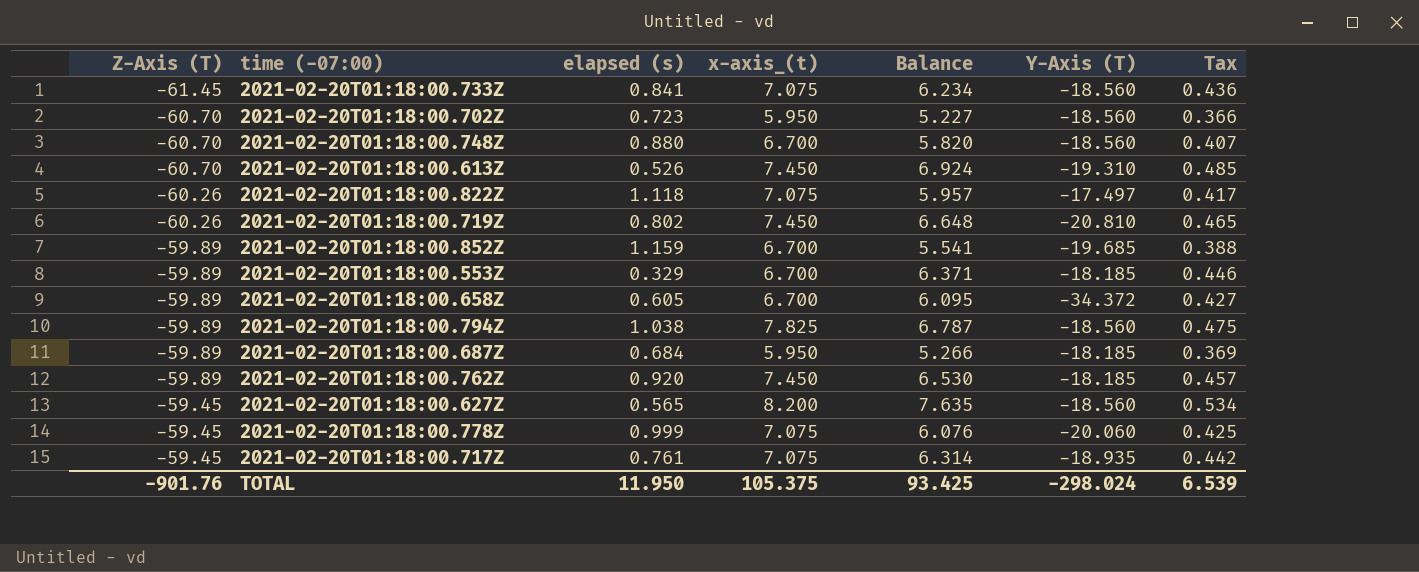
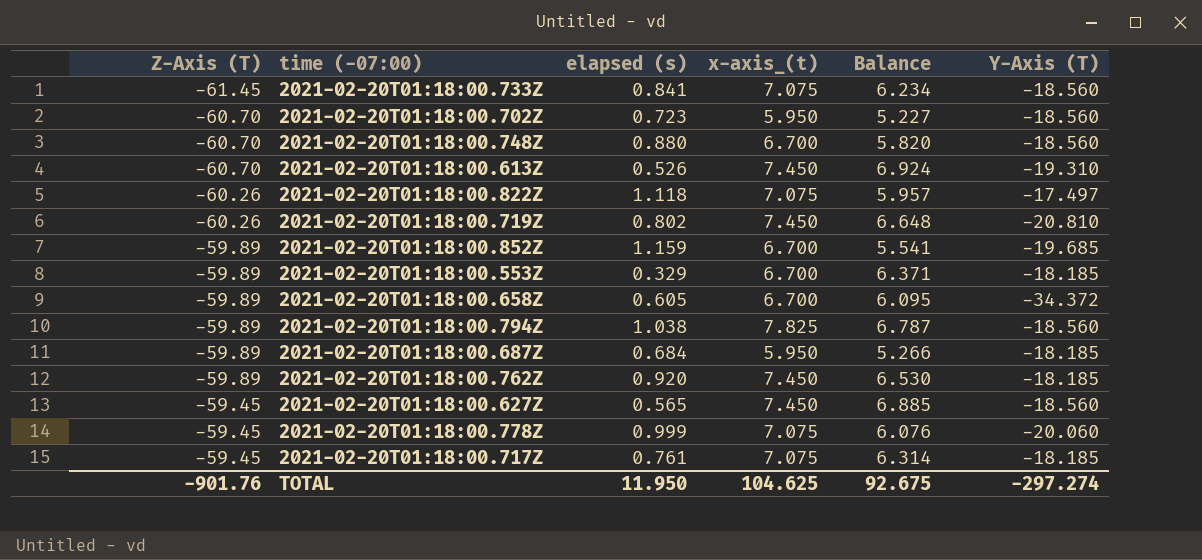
column Tax | formula: [Balance] * 0.07 -> none
2021-02-20T01:18:00.627Z | x-axis_(t): 8.200 -> 7.450
2021-02-20T01:18:00.627Z | Balance: 7.635 -> 6.885
2021-02-20T01:18:00.717Z | Y-Axis (T): -18.935 -> -18.185
TOTAL | x-axis_(t): 105.375 -> 104.625
TOTAL | Balance: 93.425 -> 92.675
TOTAL | Y-Axis (T): -298.024 -> -297.274

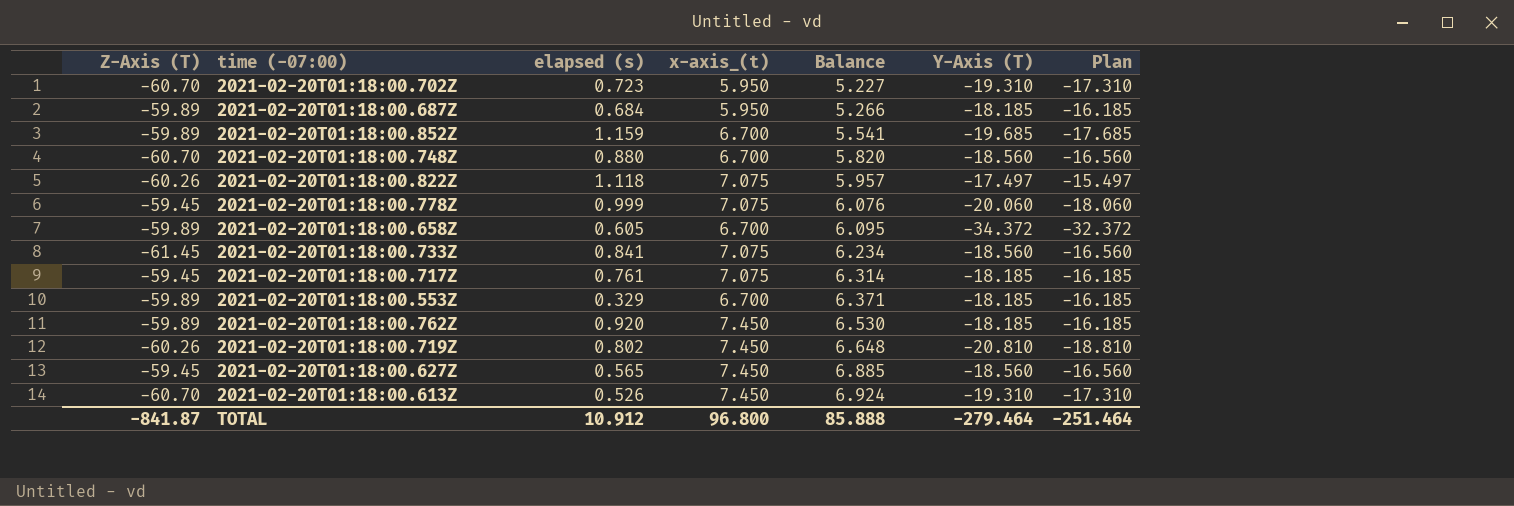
row order: Z-Axis (T) ascending -> Balance ascending
column Plan | formula: none -> [Y-Axis (T)] + 2
row 2021-02-20T01:18:00.794Z: -59.89 | 1.038 | 7.825 | 6.787 | -18.560 -> none
2021-02-20T01:18:00.702Z | Y-Axis (T): -18.560 -> -19.310
TOTAL | Z-Axis (T): -901.76 -> -841.87
TOTAL | elapsed (s): 11.950 -> 10.912
TOTAL | x-axis_(t): 104.625 -> 96.800
TOTAL | Balance: 92.675 -> 85.888
TOTAL | Y-Axis (T): -297.274 -> -279.464

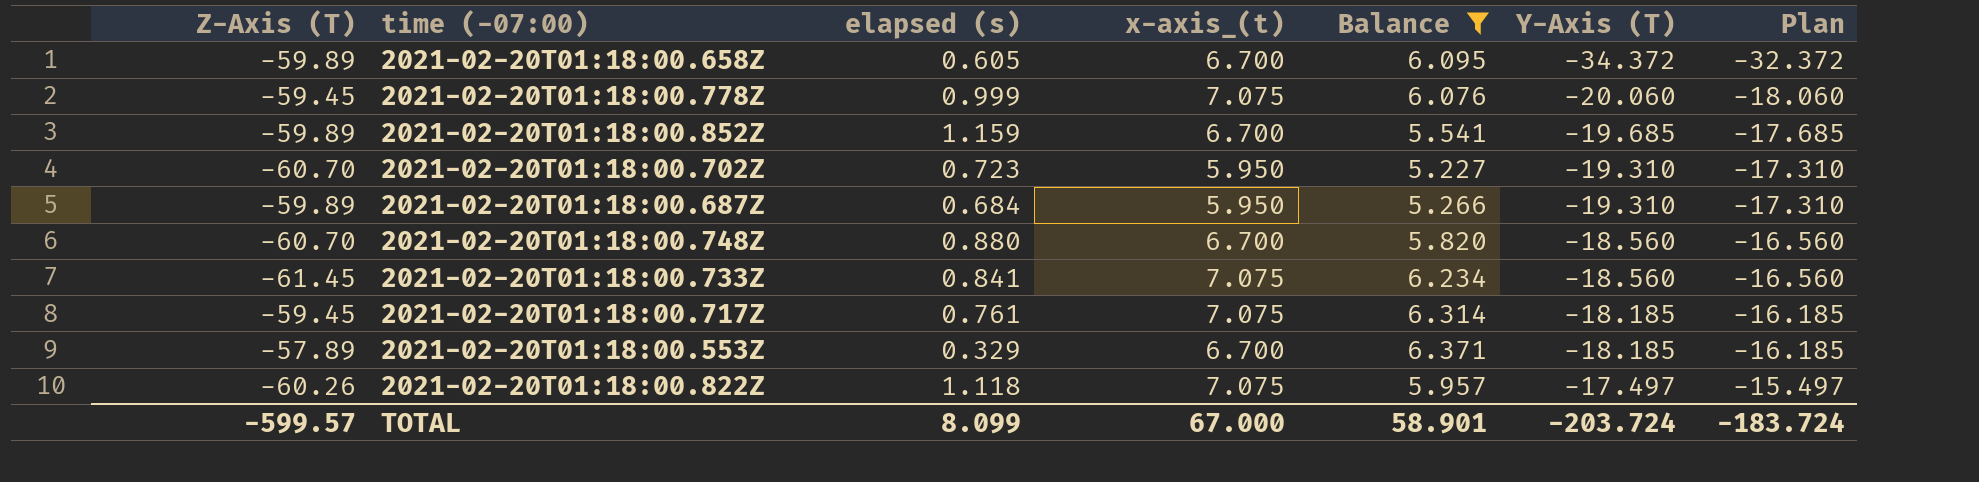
filter: none -> Balance <= 6.371
row order: Balance ascending -> Y-Axis (T) ascending
2021-02-20T01:18:00.687Z | Y-Axis (T): -18.185 -> -19.310
2021-02-20T01:18:00.687Z | Plan: -16.185 -> -17.310
2021-02-20T01:18:00.553Z | Z-Axis (T): -59.89 -> -57.89
TOTAL | Z-Axis (T): -841.87 -> -599.57
TOTAL | elapsed (s): 10.912 -> 8.099
TOTAL | x-axis_(t): 96.800 -> 67.000
TOTAL | Balance: 85.888 -> 58.901
TOTAL | Y-Axis (T): -279.464 -> -203.724
TOTAL | Plan: -251.464 -> -183.724

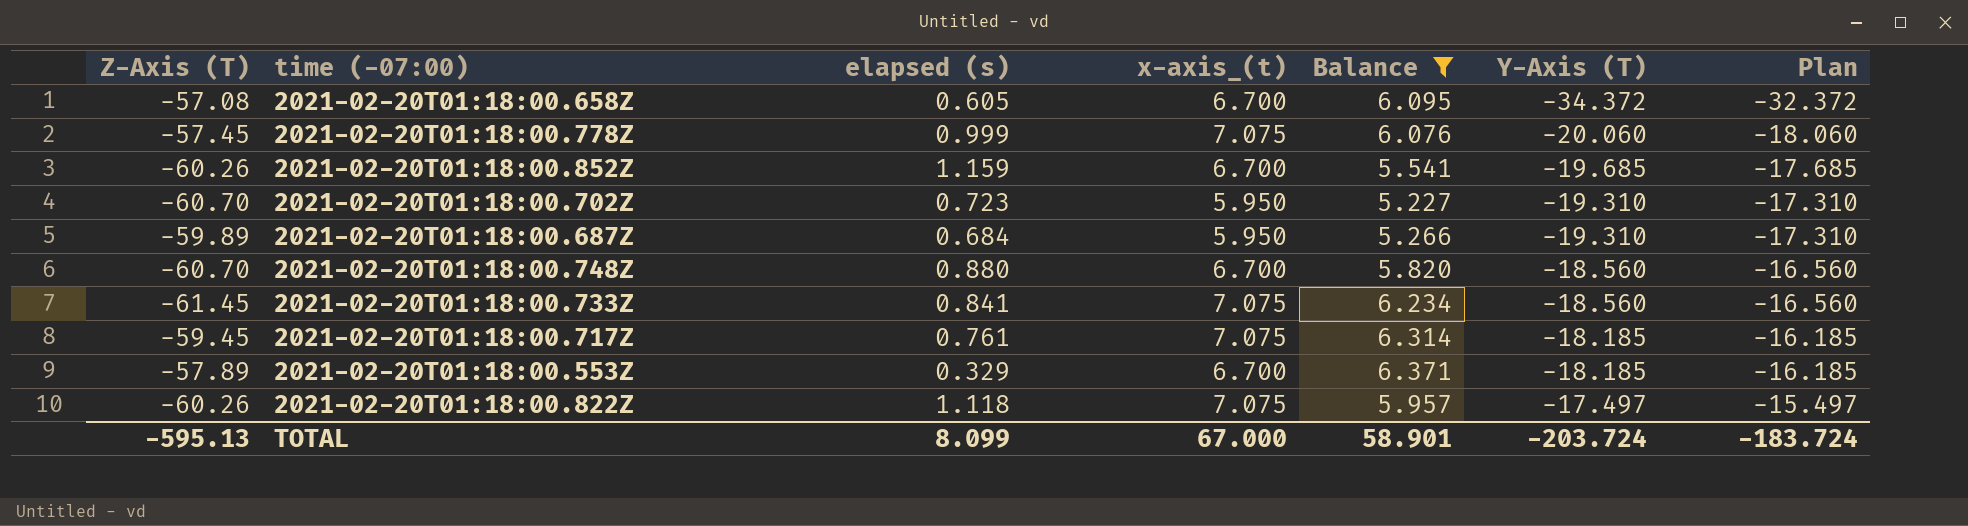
2021-02-20T01:18:00.658Z | Z-Axis (T): -59.89 -> -57.08
2021-02-20T01:18:00.778Z | Z-Axis (T): -59.45 -> -57.45
2021-02-20T01:18:00.852Z | Z-Axis (T): -59.89 -> -60.26
TOTAL | Z-Axis (T): -599.57 -> -595.13

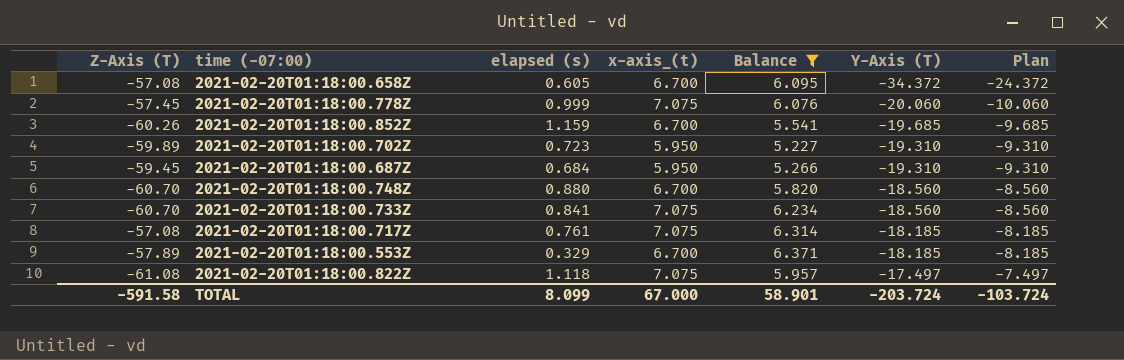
column Plan | formula: [Y-Axis (T)] + 2 -> [Y-Axis (T)] + 10
2021-02-20T01:18:00.702Z | Z-Axis (T): -60.70 -> -59.89
2021-02-20T01:18:00.687Z | Z-Axis (T): -59.89 -> -59.45
2021-02-20T01:18:00.733Z | Z-Axis (T): -61.45 -> -60.70
2021-02-20T01:18:00.717Z | Z-Axis (T): -59.45 -> -57.08
2021-02-20T01:18:00.822Z | Z-Axis (T): -60.26 -> -61.08
TOTAL | Z-Axis (T): -595.13 -> -591.58
TOTAL | Plan: -183.724 -> -103.724

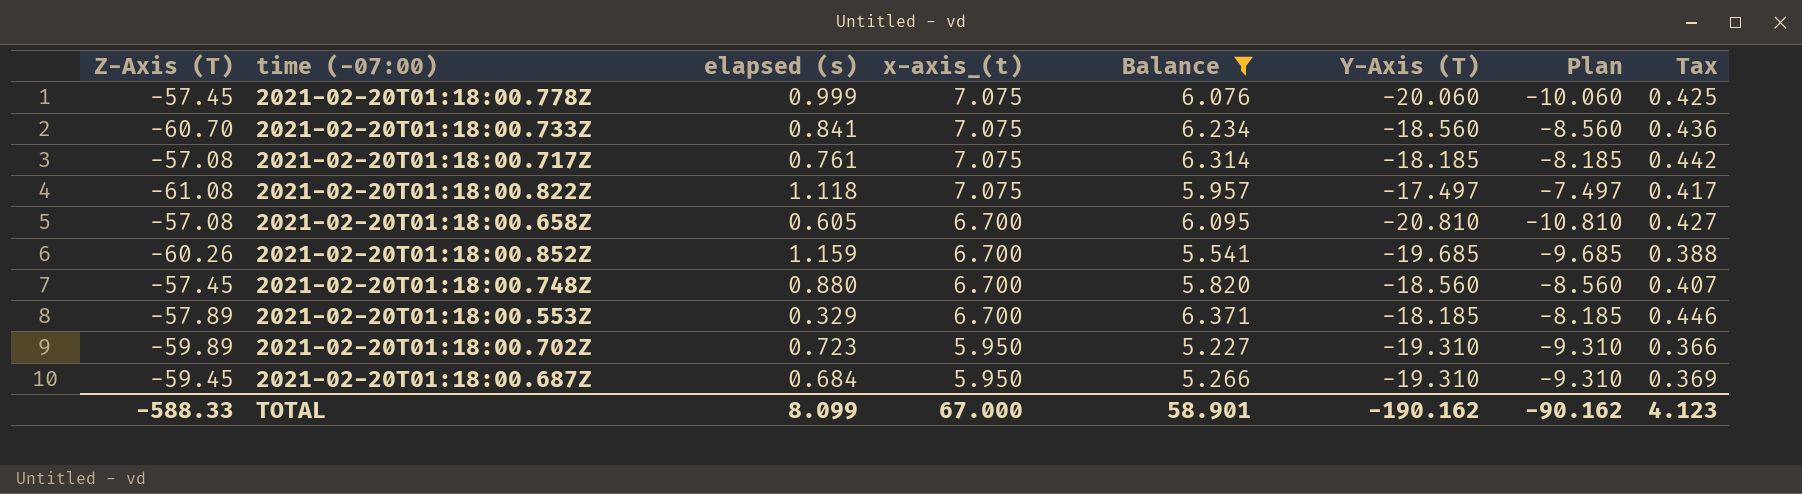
row order: Y-Axis (T) ascending -> x-axis_(t) descending
column Tax | formula: none -> [Balance] * 0.07
2021-02-20T01:18:00.658Z | Y-Axis (T): -34.372 -> -20.810
2021-02-20T01:18:00.658Z | Plan: -24.372 -> -10.810
2021-02-20T01:18:00.748Z | Z-Axis (T): -60.70 -> -57.45
TOTAL | Z-Axis (T): -591.58 -> -588.33
TOTAL | Y-Axis (T): -203.724 -> -190.162
TOTAL | Plan: -103.724 -> -90.162

